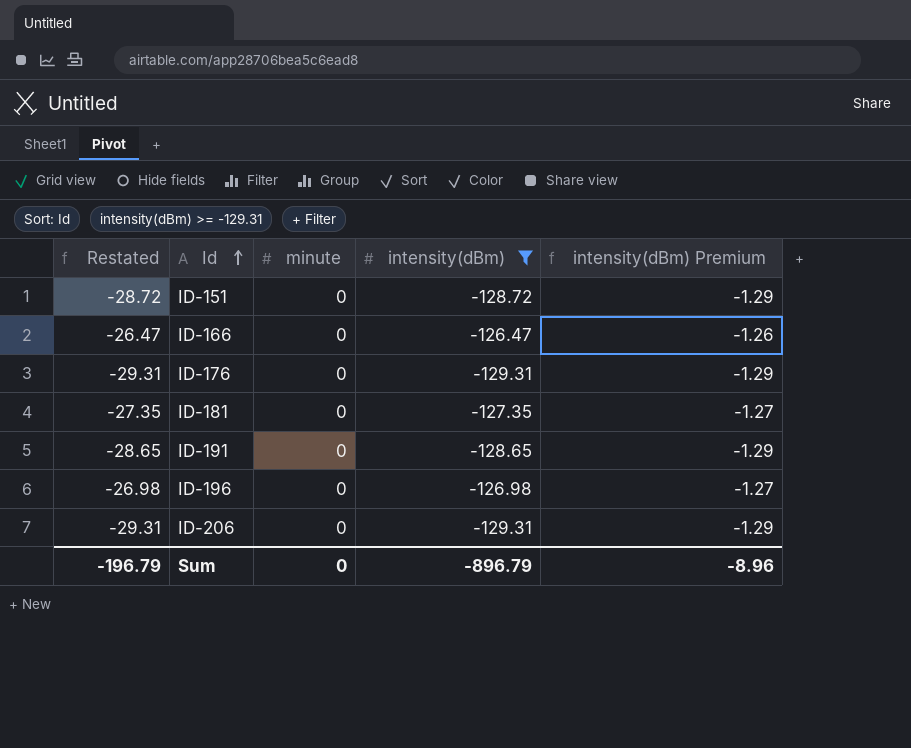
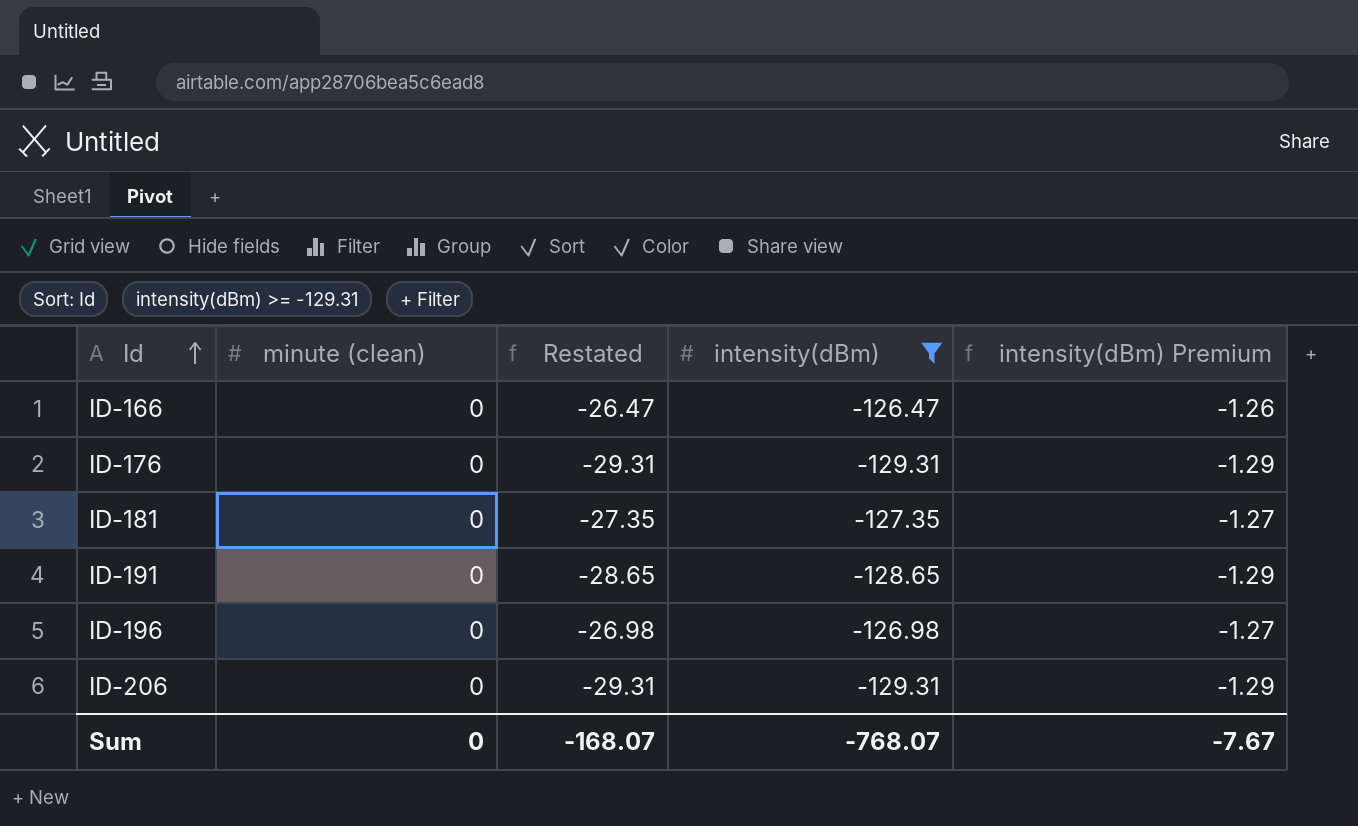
column name: minute -> minute (clean)
column Restated | position: 1 -> 3
row ID-151: -28.72 | 0 | -128.72 | -1.29 -> none
Sum | Restated: -196.79 -> -168.07
Sum | intensity(dBm): -896.79 -> -768.07
Sum | intensity(dBm) Premium: -8.96 -> -7.67

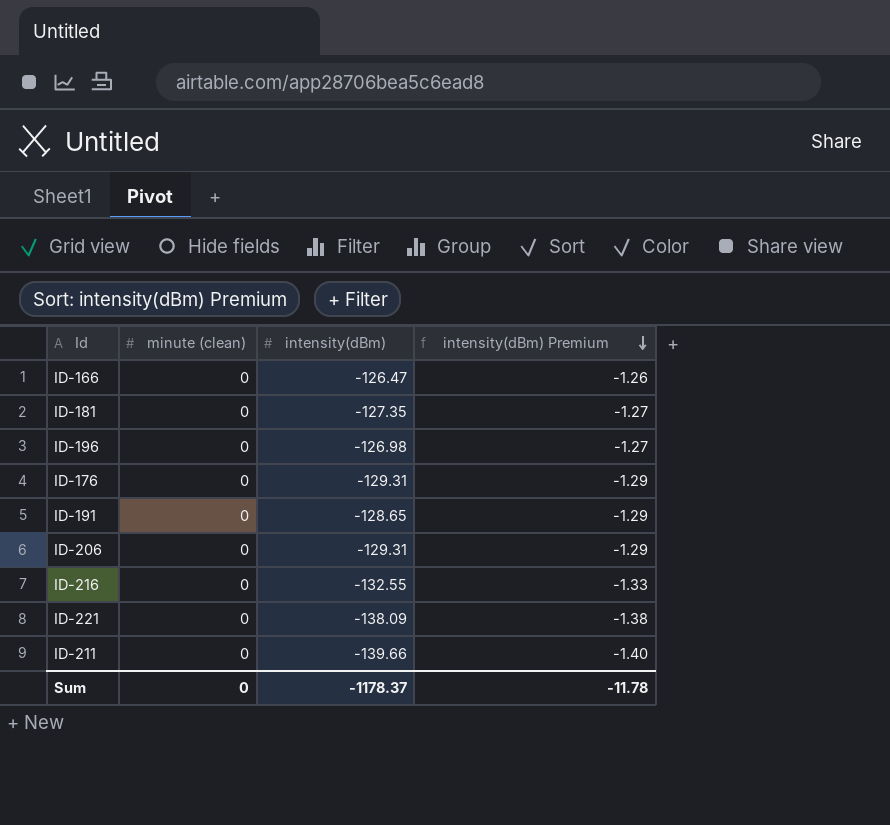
filter: intensity(dBm) >= -129.31 -> none
row order: Id ascending -> intensity(dBm) Premium descending
column Restated | formula: [intensity(dBm)] + 100 -> none
Sum | intensity(dBm): -768.07 -> -1178.37
Sum | intensity(dBm) Premium: -7.67 -> -11.78

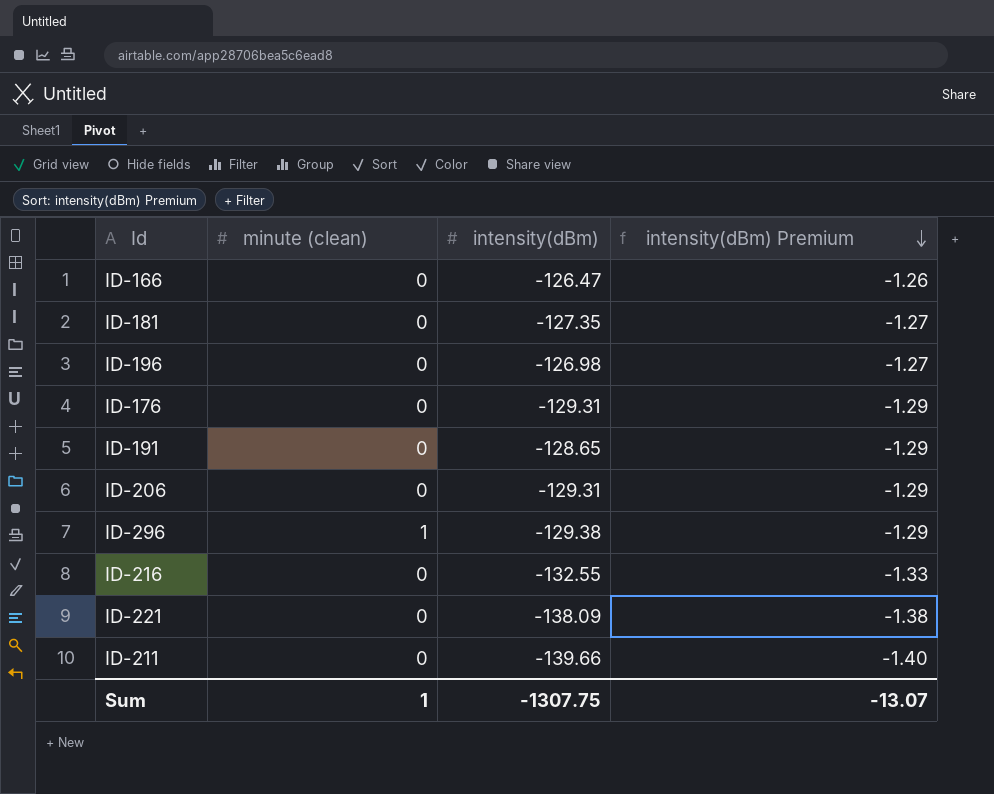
row ID-296: none -> 1 | -129.38 | -1.29
Sum | minute (clean): 0 -> 1
Sum | intensity(dBm): -1178.37 -> -1307.75
Sum | intensity(dBm) Premium: -11.78 -> -13.07

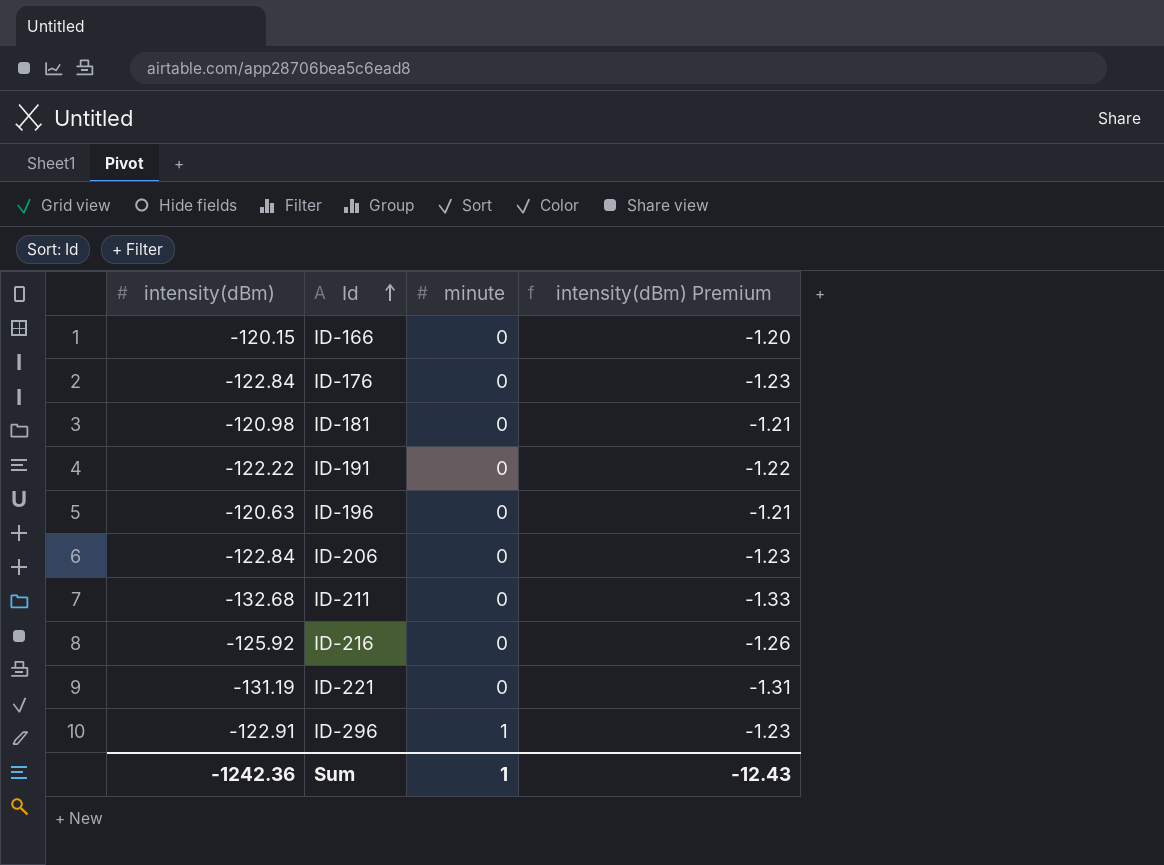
row order: intensity(dBm) Premium descending -> Id ascending
column intensity(dBm) | position: 3 -> 1
column name: minute (clean) -> minute
ID-166 | intensity(dBm): -126.47 -> -120.15
ID-166 | intensity(dBm) Premium: -1.26 -> -1.20
ID-176 | intensity(dBm): -129.31 -> -122.84
ID-176 | intensity(dBm) Premium: -1.29 -> -1.23
ID-181 | intensity(dBm): -127.35 -> -120.98
ID-181 | intensity(dBm) Premium: -1.27 -> -1.21
ID-191 | intensity(dBm): -128.65 -> -122.22
ID-191 | intensity(dBm) Premium: -1.29 -> -1.22
ID-196 | intensity(dBm): -126.98 -> -120.63
ID-196 | intensity(dBm) Premium: -1.27 -> -1.21
ID-206 | intensity(dBm): -129.31 -> -122.84
ID-206 | intensity(dBm) Premium: -1.29 -> -1.23
ID-211 | intensity(dBm): -139.66 -> -132.68
ID-211 | intensity(dBm) Premium: -1.40 -> -1.33
ID-216 | intensity(dBm): -132.55 -> -125.92
ID-216 | intensity(dBm) Premium: -1.33 -> -1.26
ID-221 | intensity(dBm): -138.09 -> -131.19
ID-221 | intensity(dBm) Premium: -1.38 -> -1.31
ID-296 | intensity(dBm): -129.38 -> -122.91
ID-296 | intensity(dBm) Premium: -1.29 -> -1.23
Sum | intensity(dBm): -1307.75 -> -1242.36
Sum | intensity(dBm) Premium: -13.07 -> -12.43

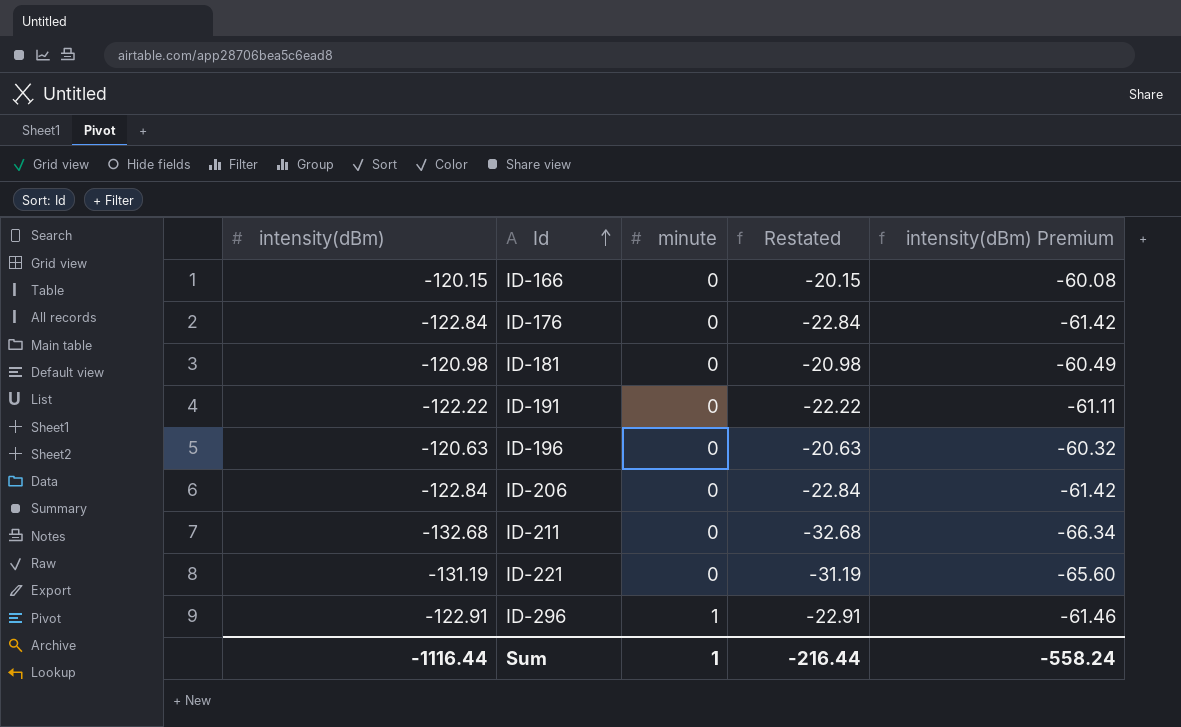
column Restated | formula: none -> [intensity(dBm)] + 100
column intensity(dBm) Premium | formula: [intensity(dBm)] * 0.01 -> [intensity(dBm)] * 0.5
row ID-216: -125.92 | 0 | -1.26 -> none
Sum | intensity(dBm): -1242.36 -> -1116.44
Sum | intensity(dBm) Premium: -12.43 -> -558.24

